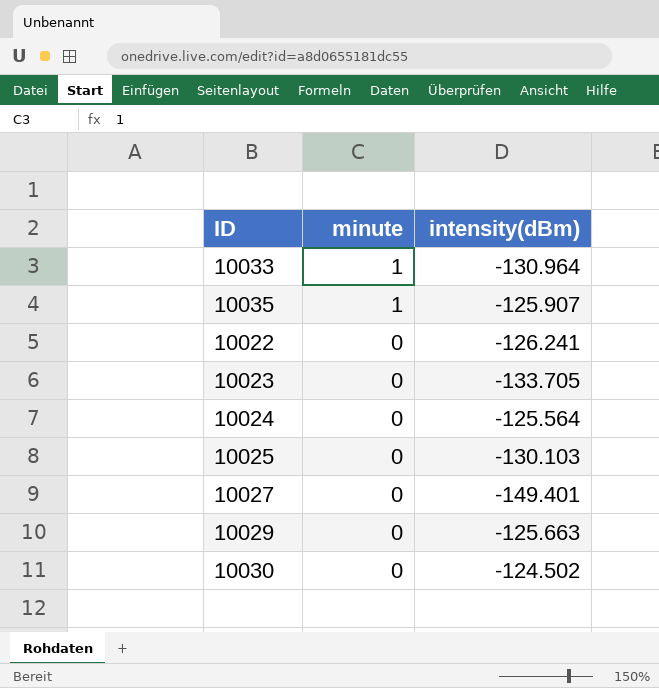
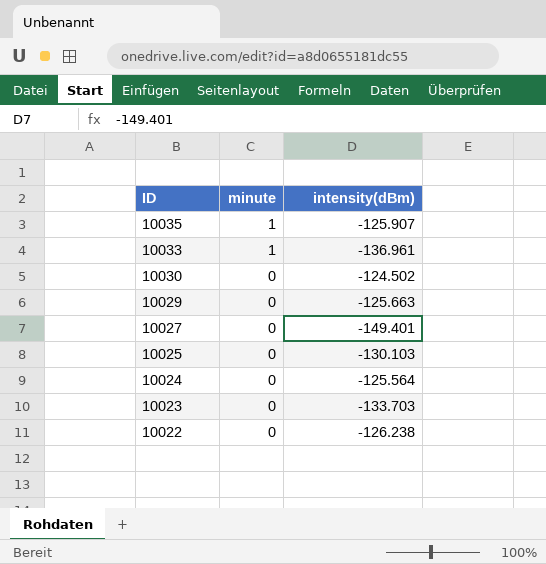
row order: minute descending -> ID descending
10033 | intensity(dBm): -130.964 -> -136.961
10023 | intensity(dBm): -133.705 -> -133.703
10022 | intensity(dBm): -126.241 -> -126.238

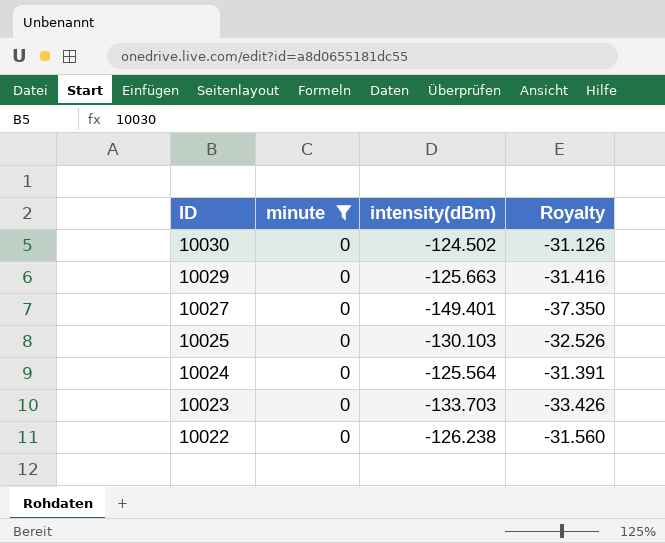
filter: none -> minute = 0
column Royalty | formula: none -> [intensity(dBm)] * 0.25

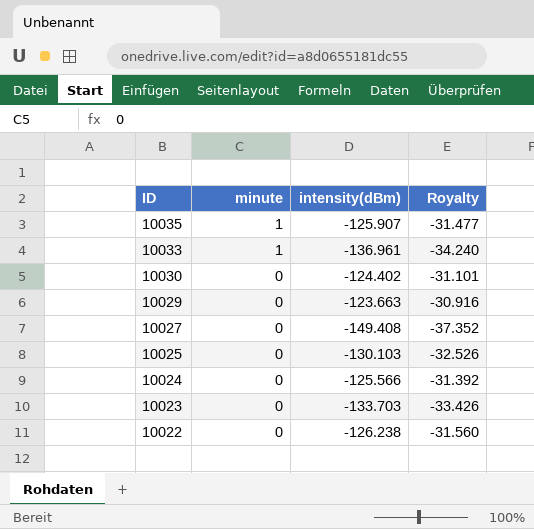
filter: minute = 0 -> none
10030 | intensity(dBm): -124.502 -> -124.402
10030 | Royalty: -31.126 -> -31.101
10029 | intensity(dBm): -125.663 -> -123.663
10029 | Royalty: -31.416 -> -30.916
10027 | intensity(dBm): -149.401 -> -149.408
10027 | Royalty: -37.350 -> -37.352
10024 | intensity(dBm): -125.564 -> -125.566
10024 | Royalty: -31.391 -> -31.392

